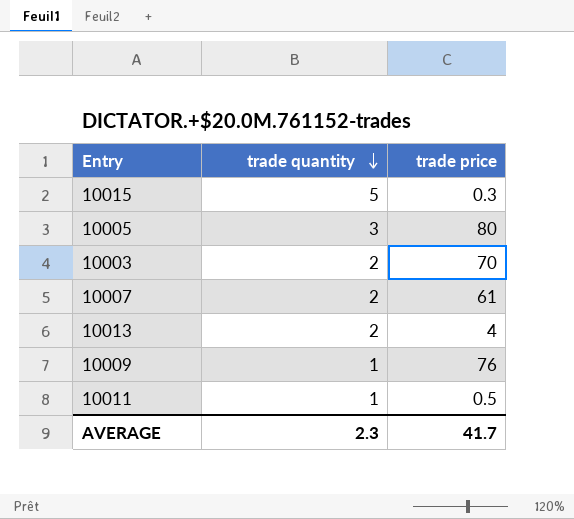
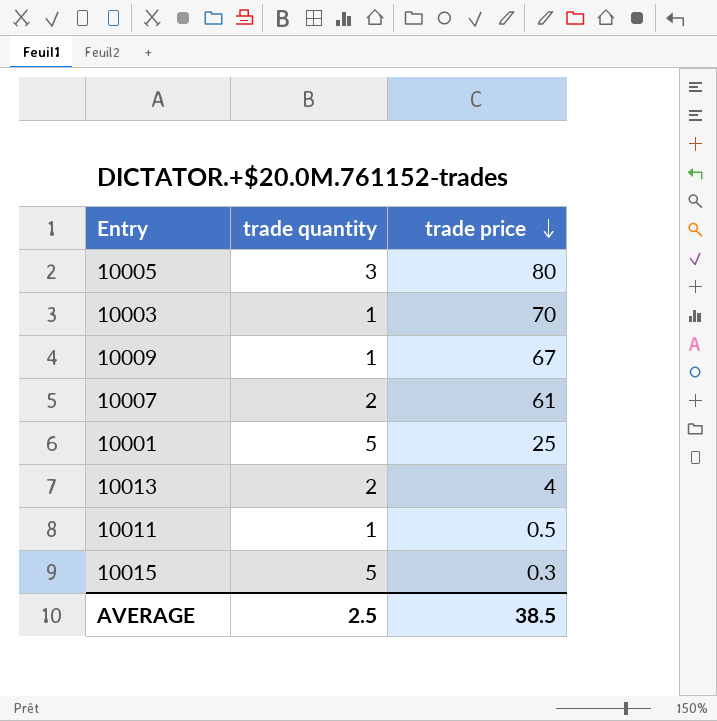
row order: trade quantity descending -> trade price descending
10003 | trade quantity: 2 -> 1
10009 | trade price: 76 -> 67
row 10001: none -> 5 | 25
AVERAGE | trade quantity: 2.3 -> 2.5
AVERAGE | trade price: 41.7 -> 38.5

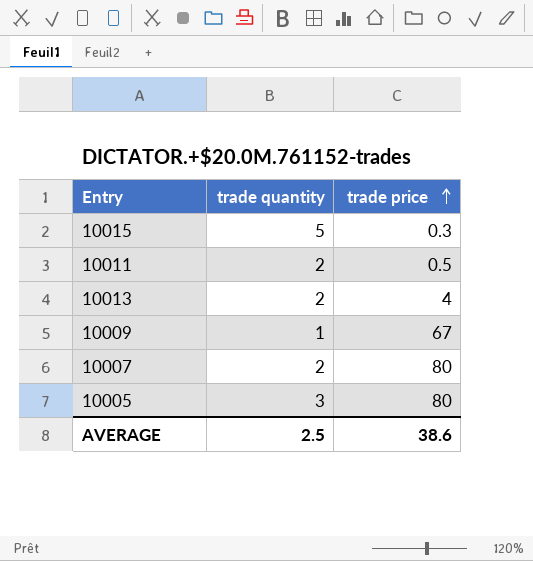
row order: trade price descending -> trade price ascending
row 10003: 1 | 70 -> none
row 10001: 5 | 25 -> none
10011 | trade quantity: 1 -> 2
10007 | trade price: 61 -> 80
AVERAGE | trade price: 38.5 -> 38.6

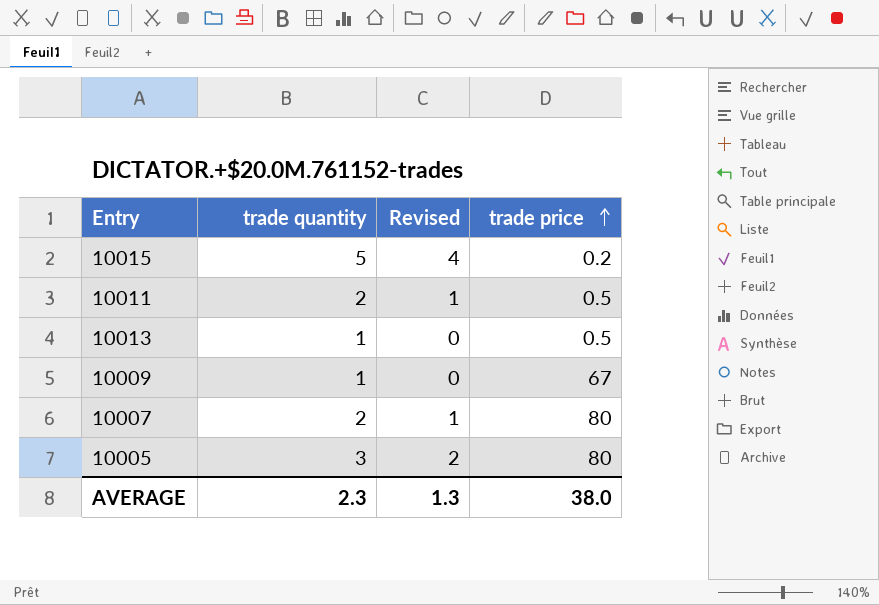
column Revised | formula: none -> [trade quantity] - 1
10015 | trade price: 0.3 -> 0.2
10013 | trade quantity: 2 -> 1
10013 | trade price: 4 -> 0.5
AVERAGE | trade quantity: 2.5 -> 2.3
AVERAGE | trade price: 38.6 -> 38.0

